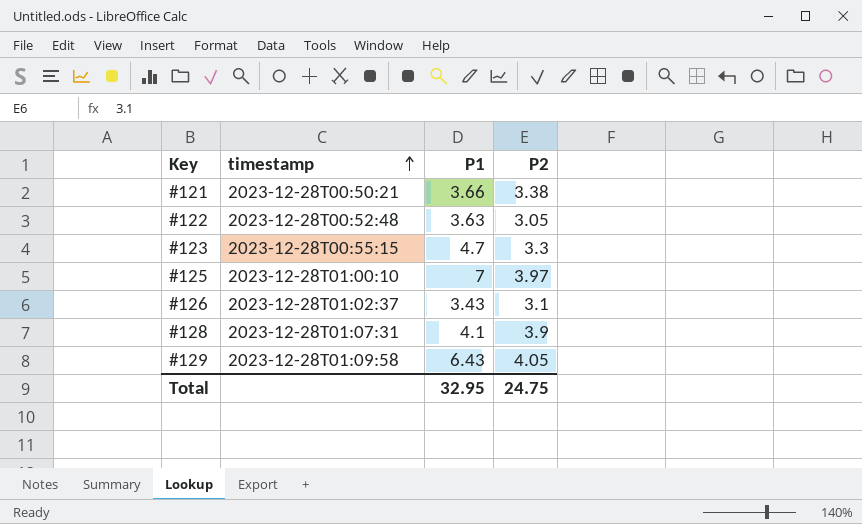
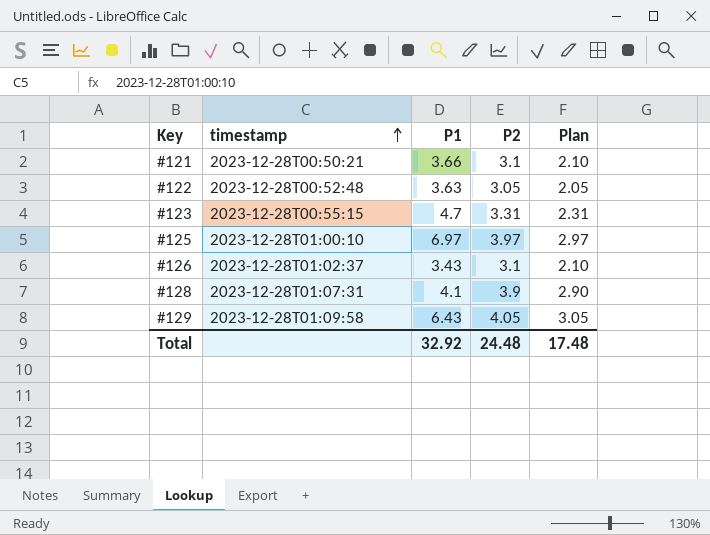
column Plan | formula: none -> [P2] - 1
#121 | P2: 3.38 -> 3.1
#123 | P2: 3.3 -> 3.31
#125 | P1: 7 -> 6.97
Total | P1: 32.95 -> 32.92
Total | P2: 24.75 -> 24.48

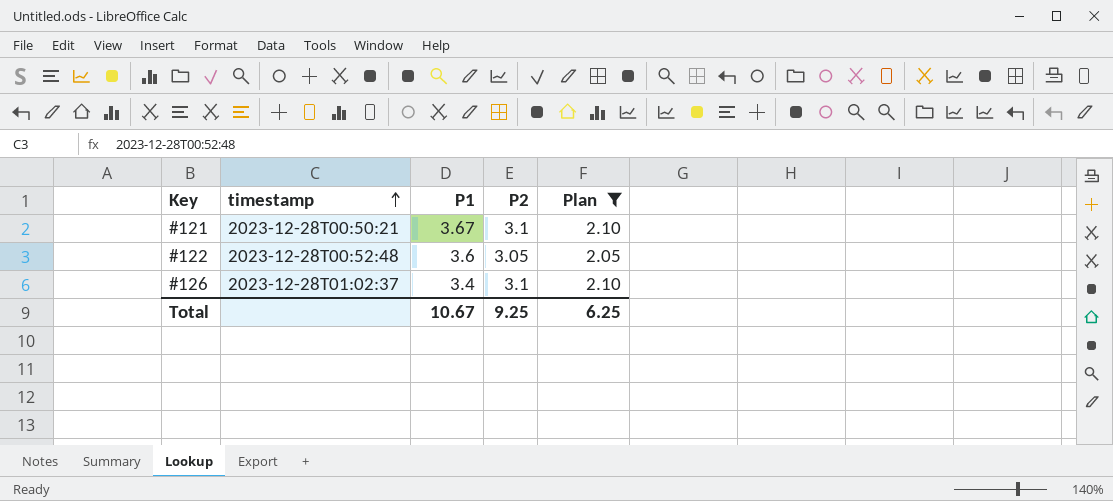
filter: none -> Plan <= 2.10
#121 | P1: 3.66 -> 3.67
#122 | P1: 3.63 -> 3.6
#126 | P1: 3.43 -> 3.4
Total | P1: 32.92 -> 10.67
Total | P2: 24.48 -> 9.25
Total | Plan: 17.48 -> 6.25

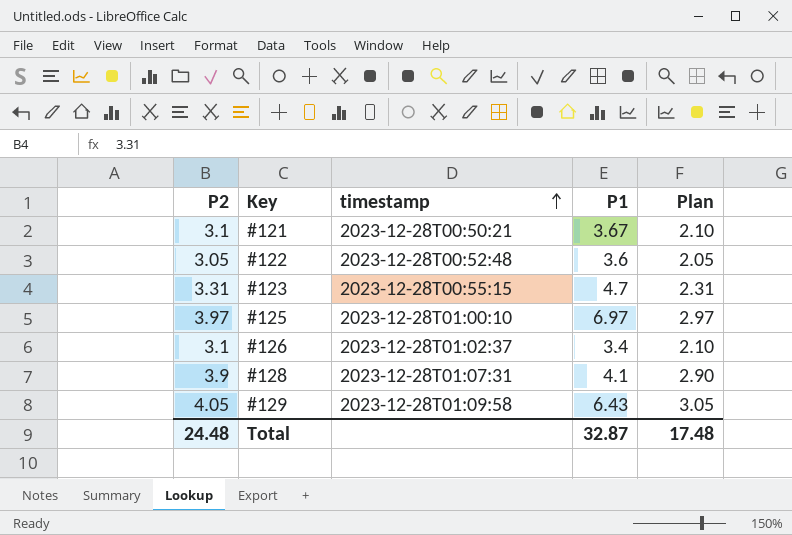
filter: Plan <= 2.10 -> none
column P2 | position: 4 -> 1
Total | P2: 9.25 -> 24.48
Total | P1: 10.67 -> 32.87
Total | Plan: 6.25 -> 17.48

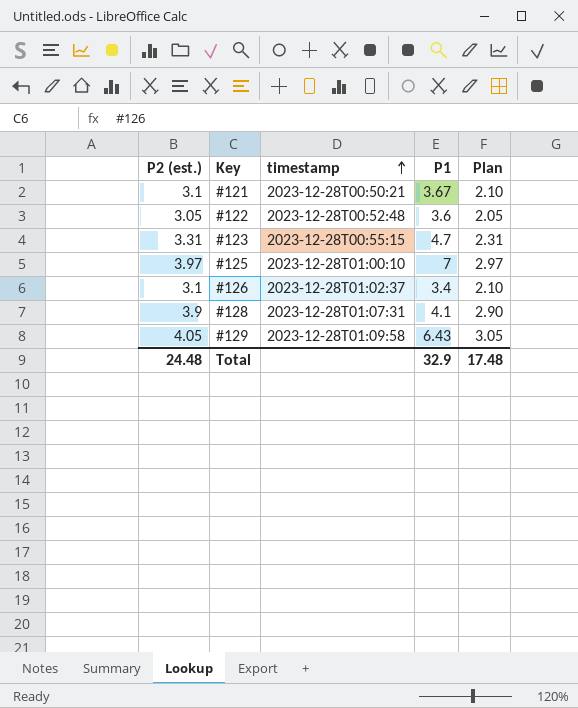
column name: P2 -> P2 (est.)
#125 | P1: 6.97 -> 7
Total | P1: 32.87 -> 32.9

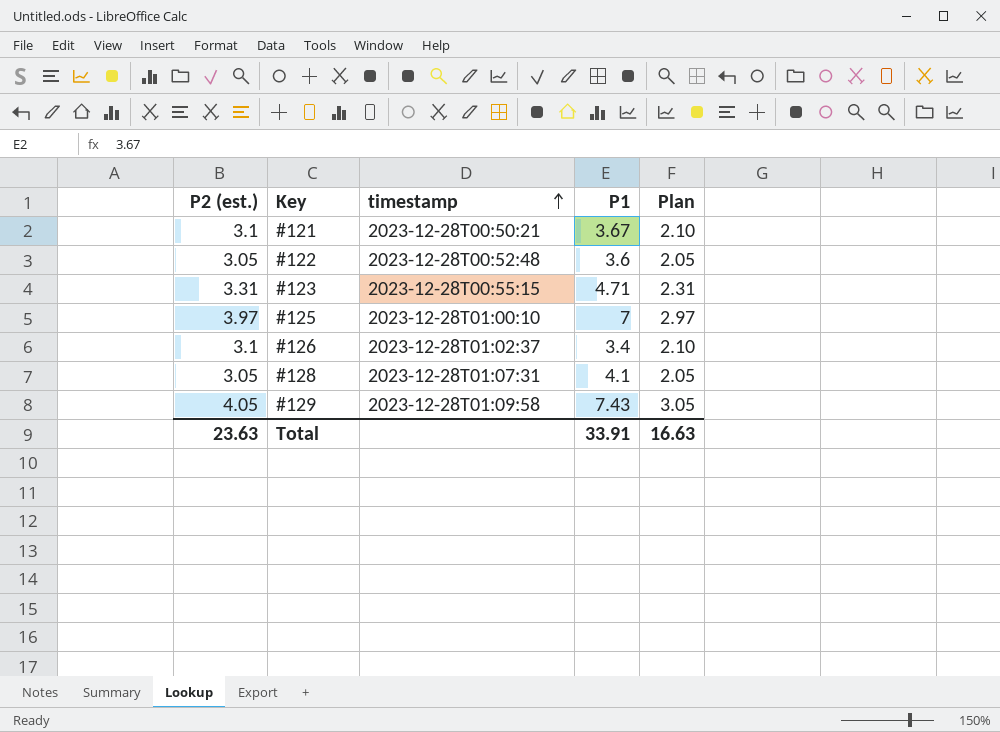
#123 | P1: 4.7 -> 4.71
#128 | P2 (est.): 3.9 -> 3.05
#128 | Plan: 2.90 -> 2.05
#129 | P1: 6.43 -> 7.43
Total | P2 (est.): 24.48 -> 23.63
Total | P1: 32.9 -> 33.91
Total | Plan: 17.48 -> 16.63

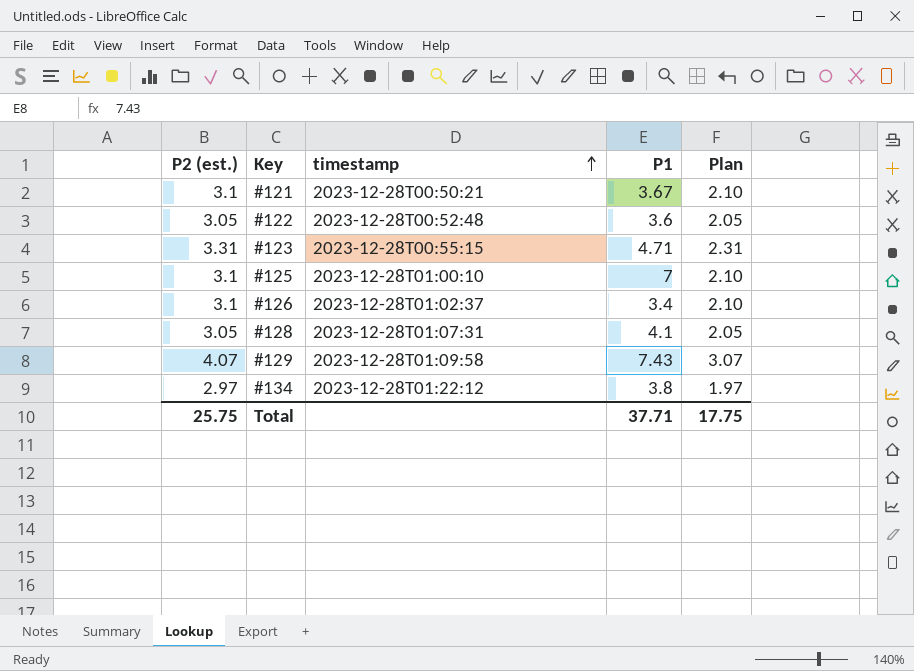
#125 | P2 (est.): 3.97 -> 3.1
#125 | Plan: 2.97 -> 2.10
#129 | P2 (est.): 4.05 -> 4.07
#129 | Plan: 3.05 -> 3.07
row #134: none -> 2.97 | 2023-12-28T01:22:12 | 3.8 | 1.97
Total | P2 (est.): 23.63 -> 25.75
Total | P1: 33.91 -> 37.71
Total | Plan: 16.63 -> 17.75

